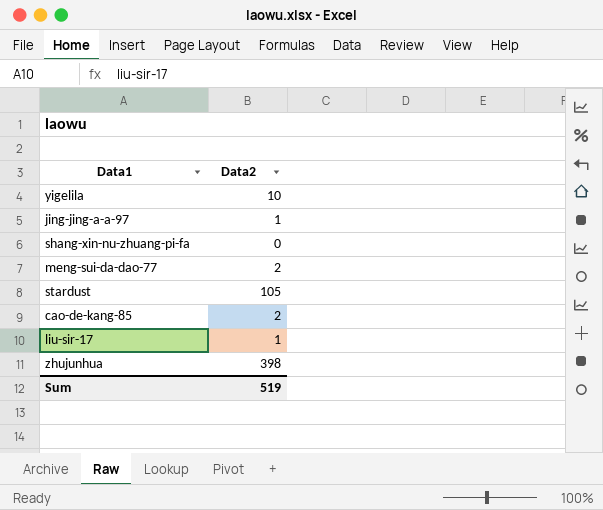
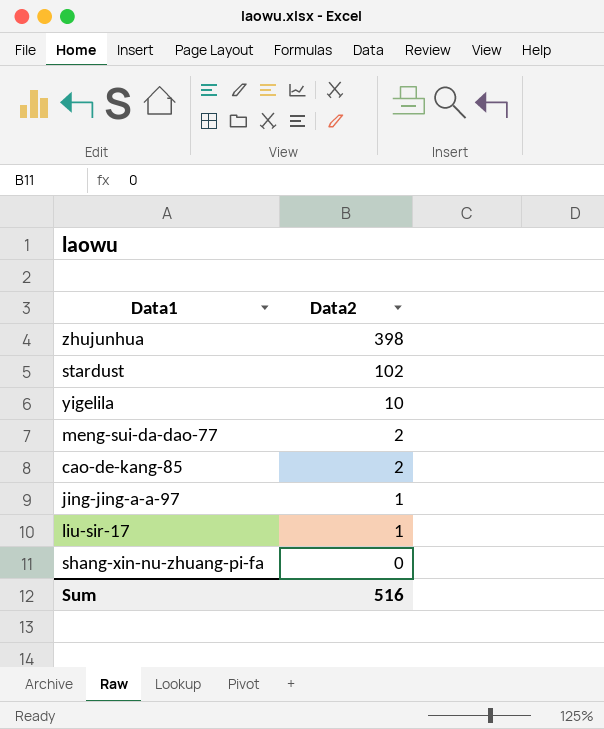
row order: none -> Data2 descending
stardust | Data2: 105 -> 102
Sum | Data2: 519 -> 516

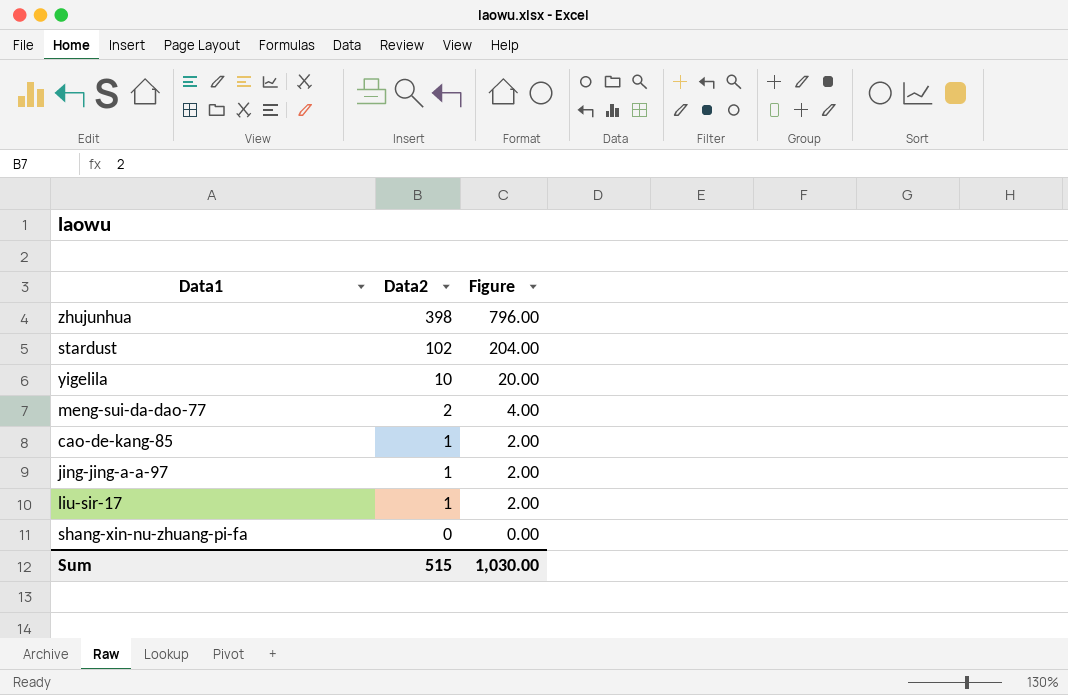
column Figure | formula: none -> [Data2] * 2
cao-de-kang-85 | Data2: 2 -> 1
Sum | Data2: 516 -> 515

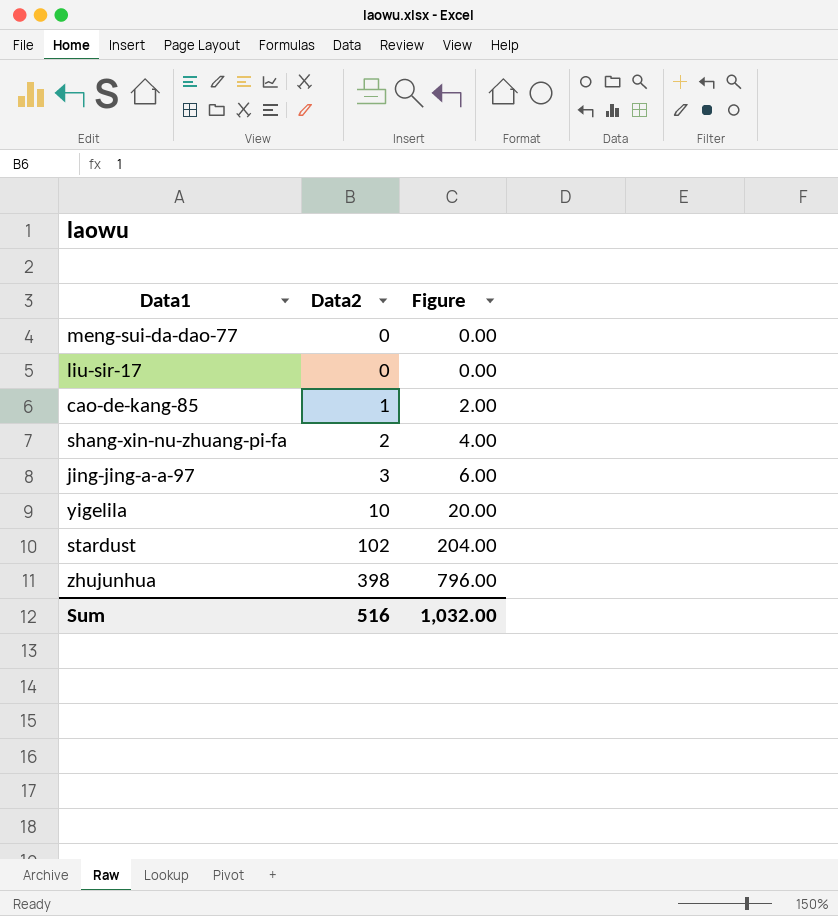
row order: Data2 descending -> Data2 ascending
meng-sui-da-dao-77 | Data2: 2 -> 0
meng-sui-da-dao-77 | Figure: 4.00 -> 0.00
liu-sir-17 | Data2: 1 -> 0
liu-sir-17 | Figure: 2.00 -> 0.00
shang-xin-nu-zhuang-pi-fa | Data2: 0 -> 2
shang-xin-nu-zhuang-pi-fa | Figure: 0.00 -> 4.00
jing-jing-a-a-97 | Data2: 1 -> 3
jing-jing-a-a-97 | Figure: 2.00 -> 6.00
Sum | Data2: 515 -> 516
Sum | Figure: 1,030.00 -> 1,032.00

